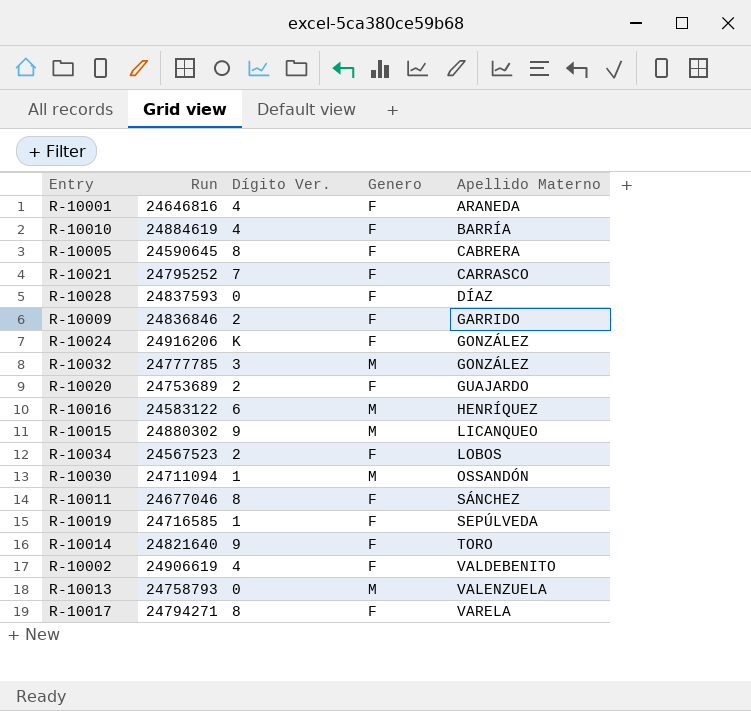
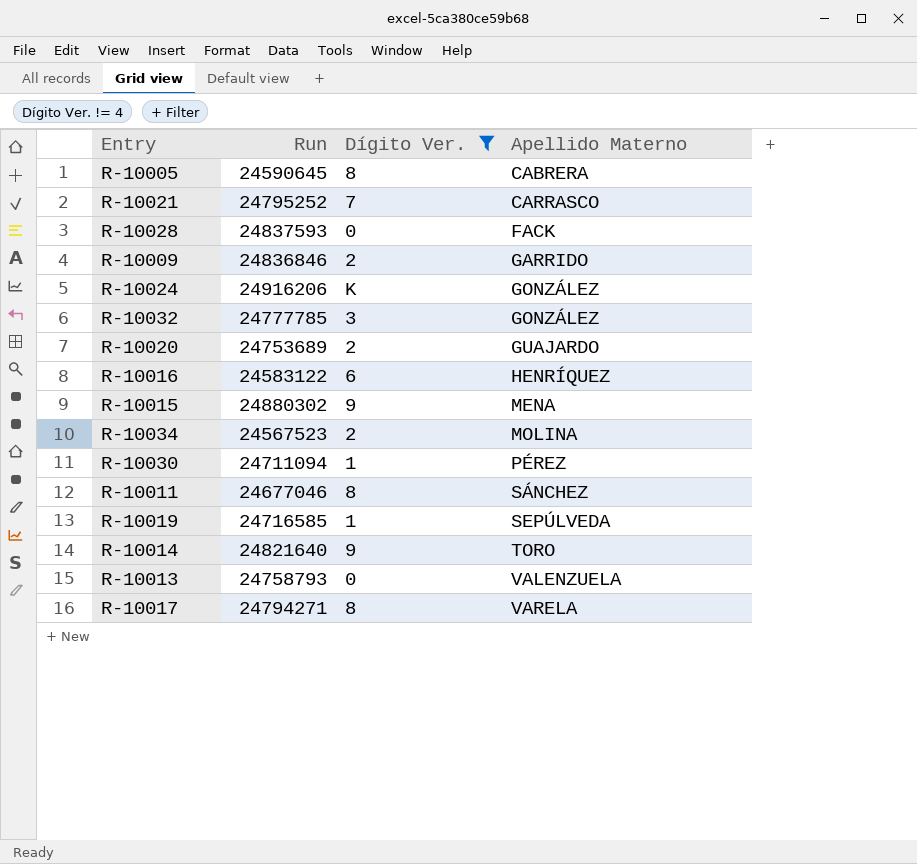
filter: none -> Dígito Ver. != 4
column Genero | position: 4 -> none
R-10028 | Apellido Materno: DÍAZ -> FACK
R-10015 | Apellido Materno: LICANQUEO -> MENA
R-10034 | Apellido Materno: LOBOS -> MOLINA
R-10030 | Apellido Materno: OSSANDÓN -> PÉREZ

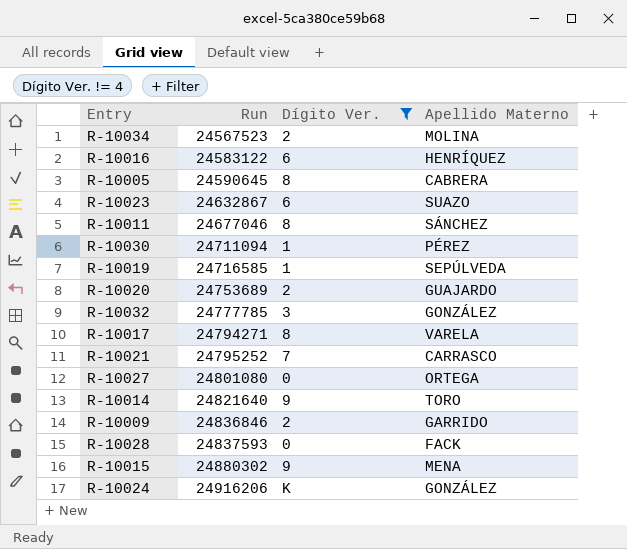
row order: Apellido Materno ascending -> Run ascending
row R-10013: 24758793 | 0 | VALENZUELA -> none
row R-10023: none -> 24632867 | 6 | SUAZO
row R-10027: none -> 24801080 | 0 | ORTEGA

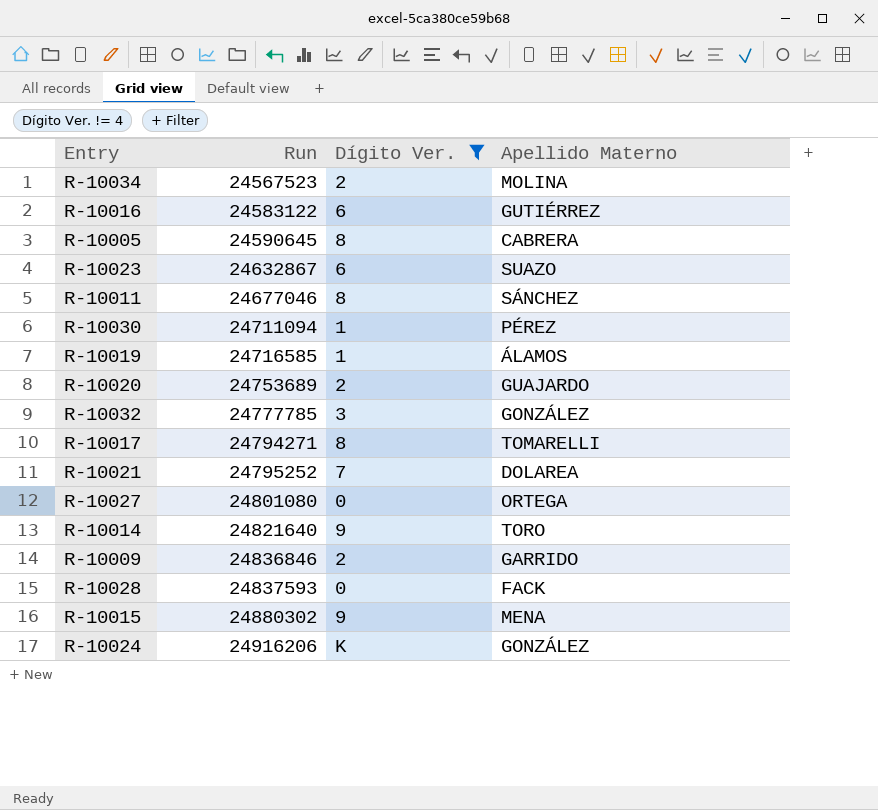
R-10016 | Apellido Materno: HENRÍQUEZ -> GUTIÉRREZ
R-10019 | Apellido Materno: SEPÚLVEDA -> ÁLAMOS
R-10017 | Apellido Materno: VARELA -> TOMARELLI
R-10021 | Apellido Materno: CARRASCO -> DOLAREA

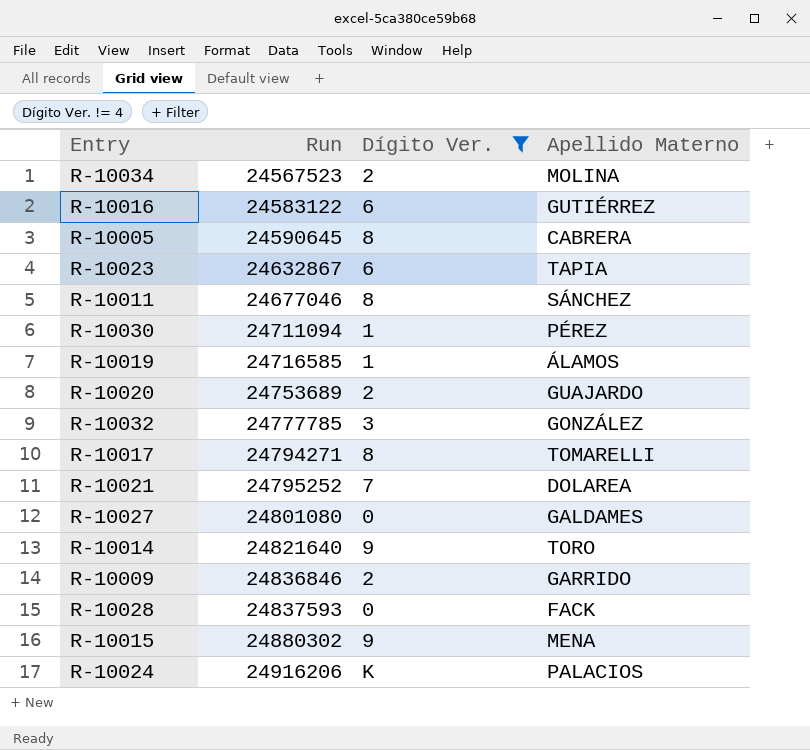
R-10023 | Apellido Materno: SUAZO -> TAPIA
R-10027 | Apellido Materno: ORTEGA -> GALDAMES
R-10024 | Apellido Materno: GONZÁLEZ -> PALACIOS

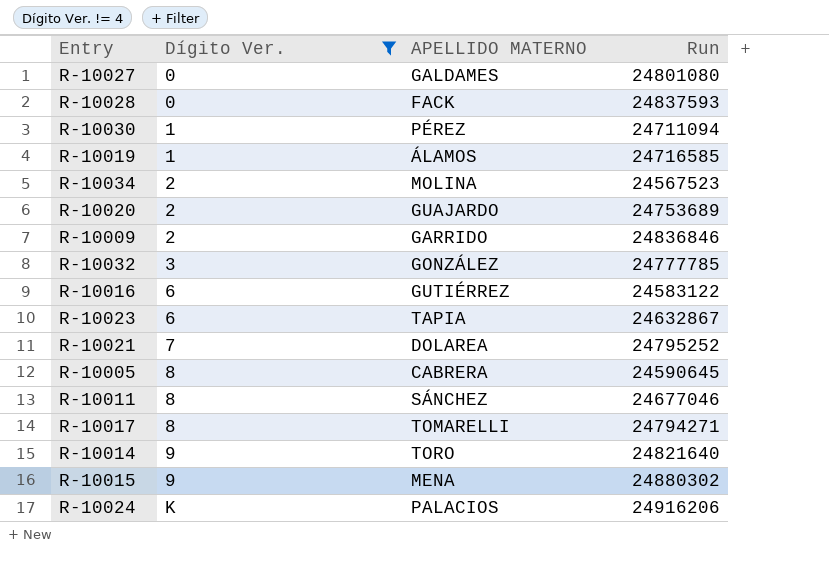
row order: Run ascending -> Dígito Ver. ascending
column name: Apellido Materno -> APELLIDO MATERNO
column Run | position: 2 -> 4

